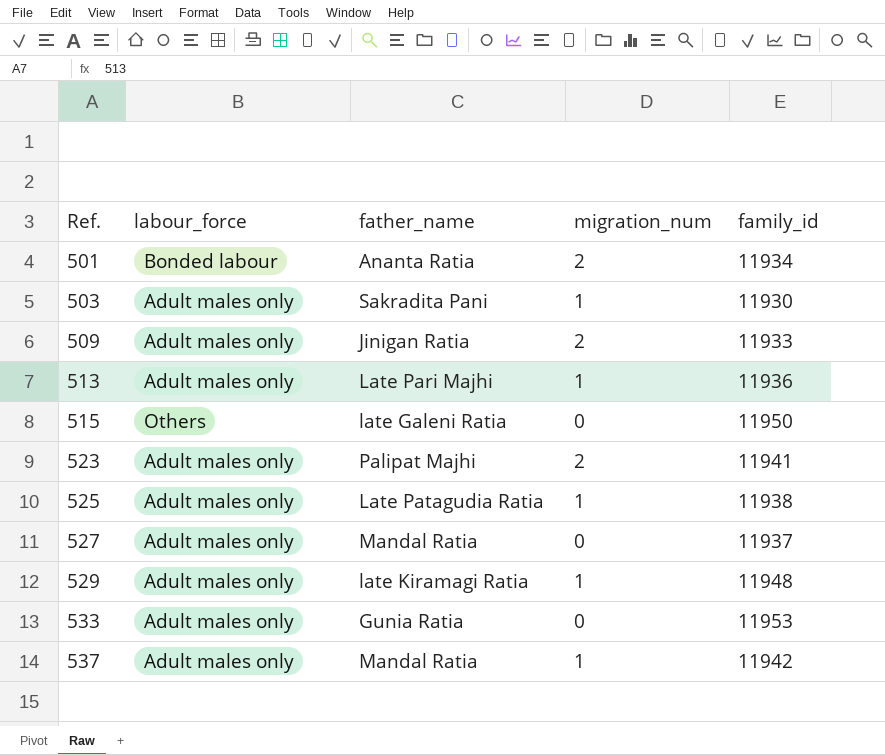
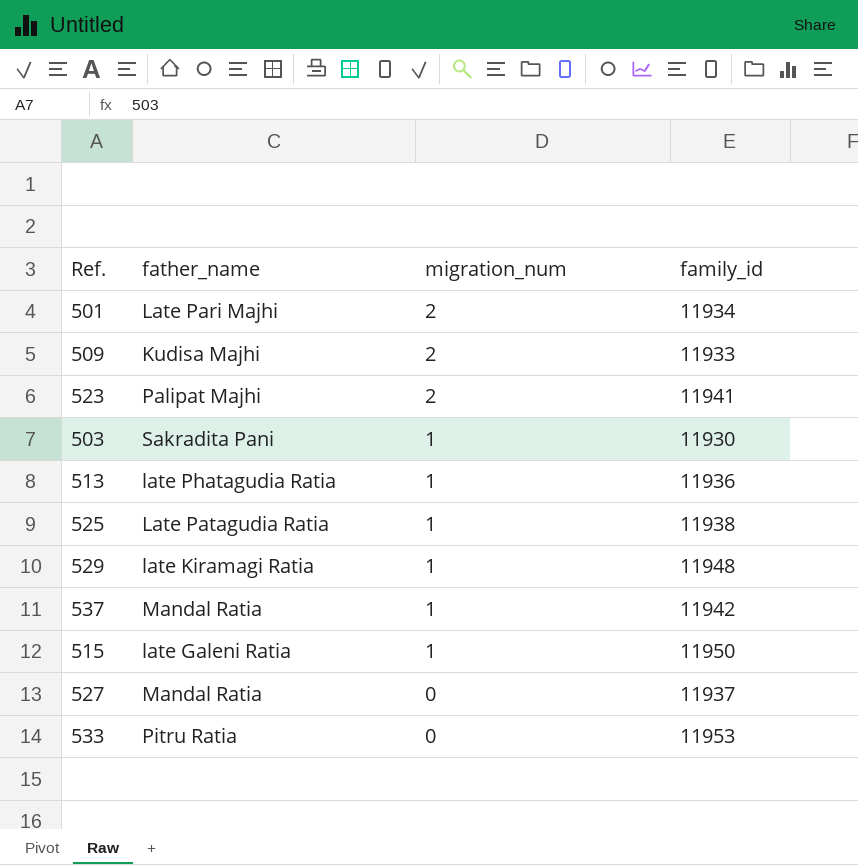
row order: Ref. ascending -> migration_num descending
column labour_force | position: 2 -> none
501 | father_name: Ananta Ratia -> Late Pari Majhi
509 | father_name: Jinigan Ratia -> Kudisa Majhi
513 | father_name: Late Pari Majhi -> late Phatagudia Ratia
515 | migration_num: 0 -> 1
533 | father_name: Gunia Ratia -> Pitru Ratia

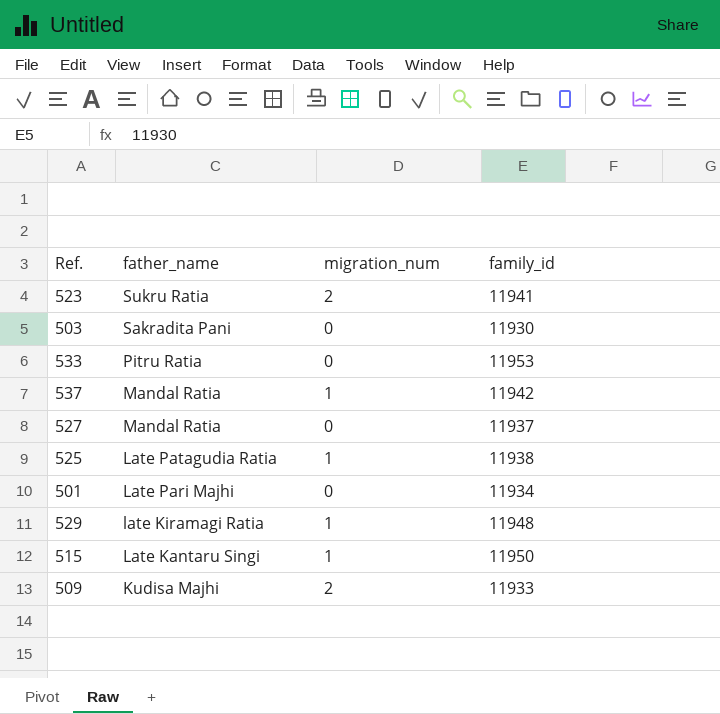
row order: migration_num descending -> father_name descending
row 513: late Phatagudia Ratia | 1 | 11936 -> none
523 | father_name: Palipat Majhi -> Sukru Ratia
503 | migration_num: 1 -> 0
501 | migration_num: 2 -> 0
515 | father_name: late Galeni Ratia -> Late Kantaru Singi

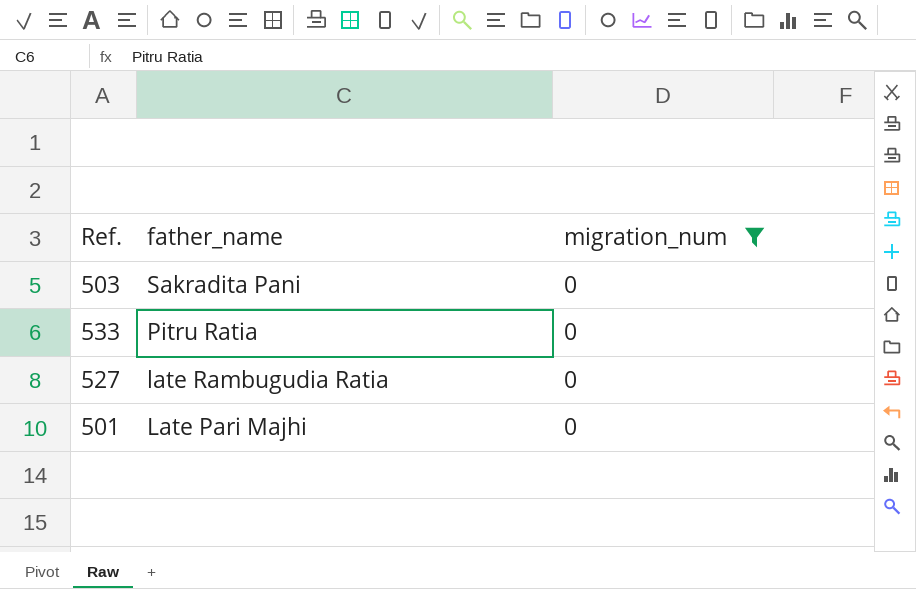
filter: none -> migration_num = 0
column family_id | position: 4 -> none
527 | father_name: Mandal Ratia -> late Rambugudia Ratia

